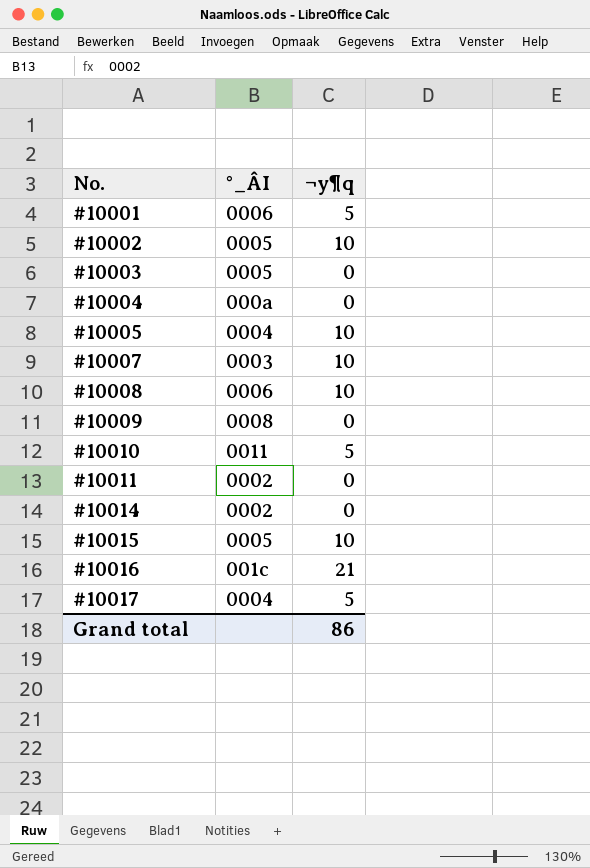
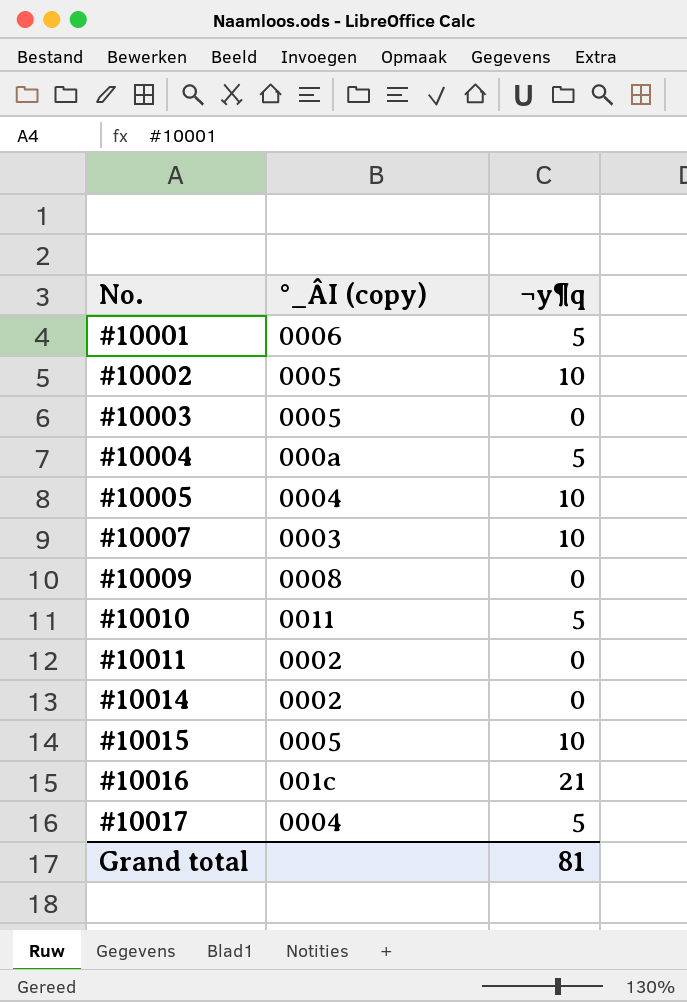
column name: °_ÂI -> °_ÂI (copy)
row #10008: 0006 | 10 -> none
#10004 | ¬y¶q: 0 -> 5
Grand total | ¬y¶q: 86 -> 81

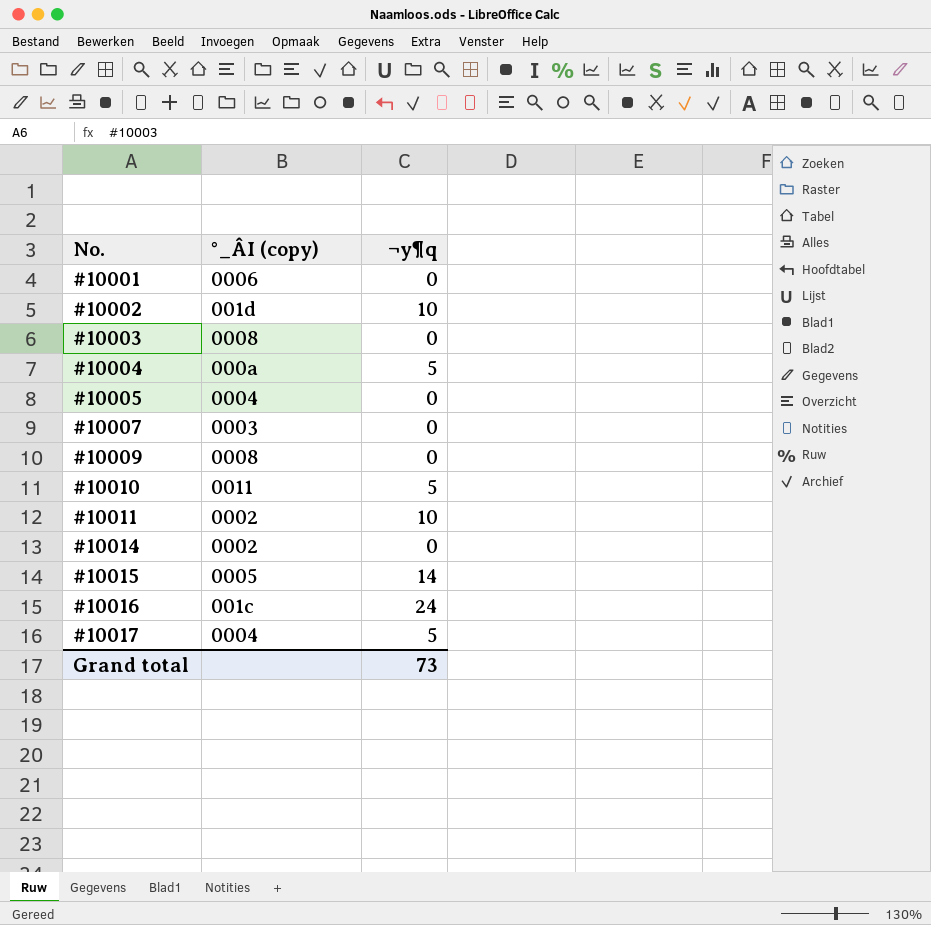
#10001 | ¬y¶q: 5 -> 0
#10002 | °_ÂI (copy): 0005 -> 001d
#10003 | °_ÂI (copy): 0005 -> 0008
#10005 | ¬y¶q: 10 -> 0
#10007 | ¬y¶q: 10 -> 0
#10011 | ¬y¶q: 0 -> 10
#10015 | ¬y¶q: 10 -> 14
#10016 | ¬y¶q: 21 -> 24
Grand total | ¬y¶q: 81 -> 73

